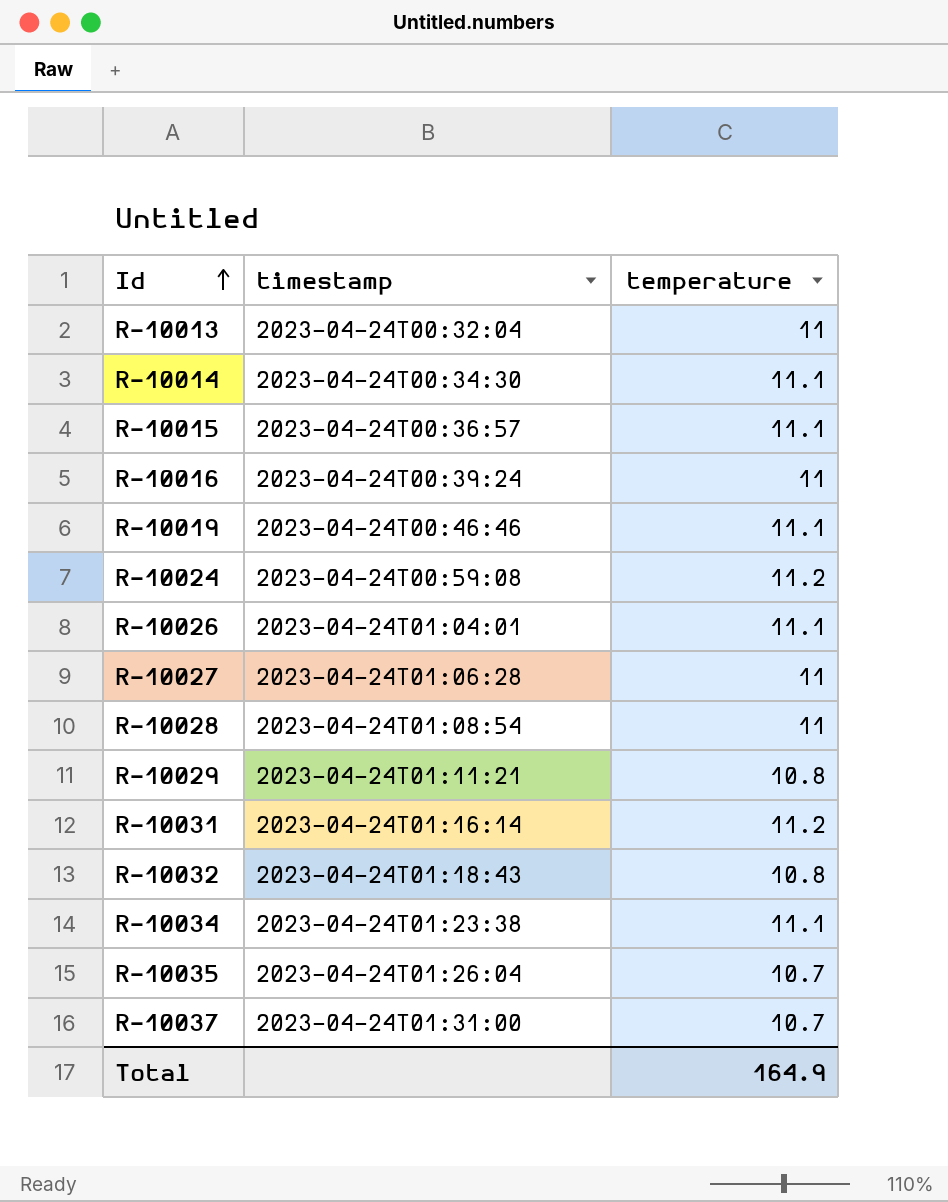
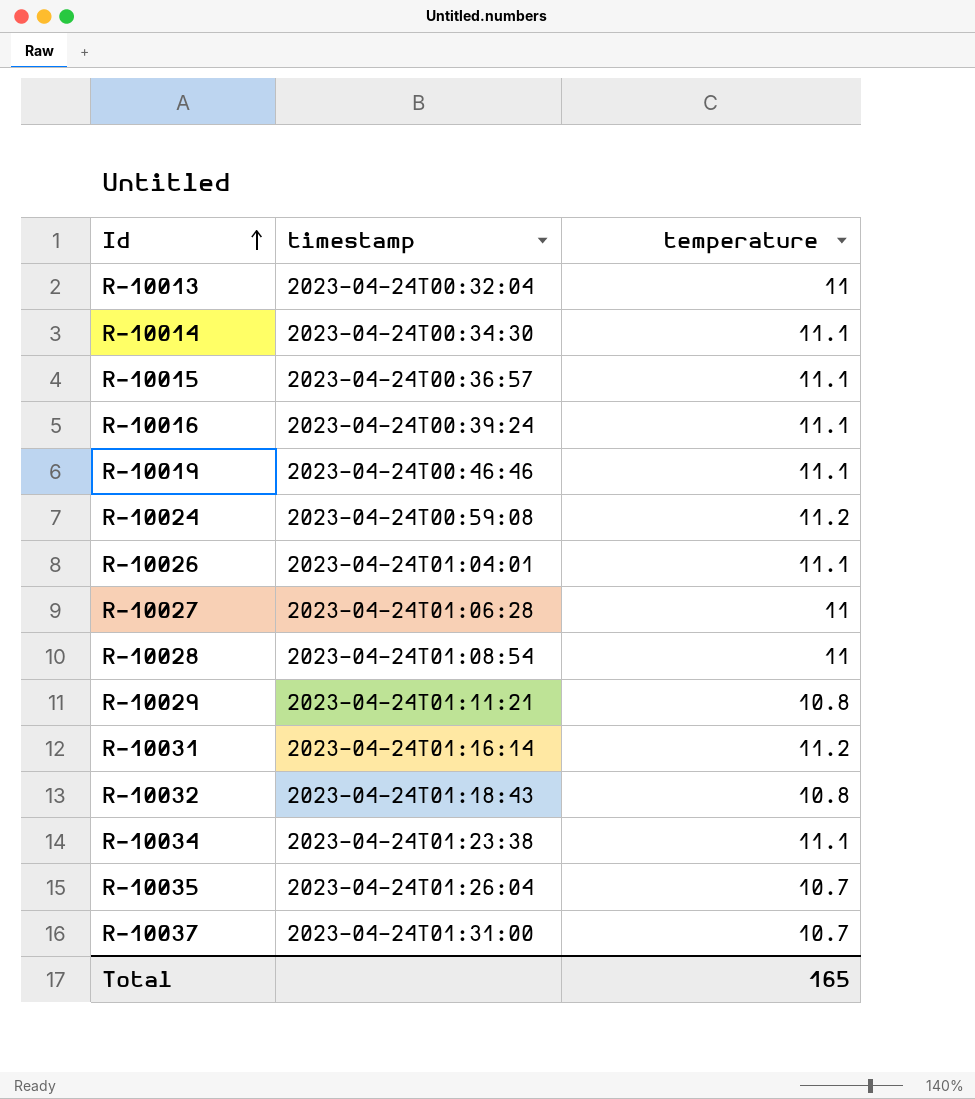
R-10016 | temperature: 11 -> 11.1
Total | temperature: 164.9 -> 165

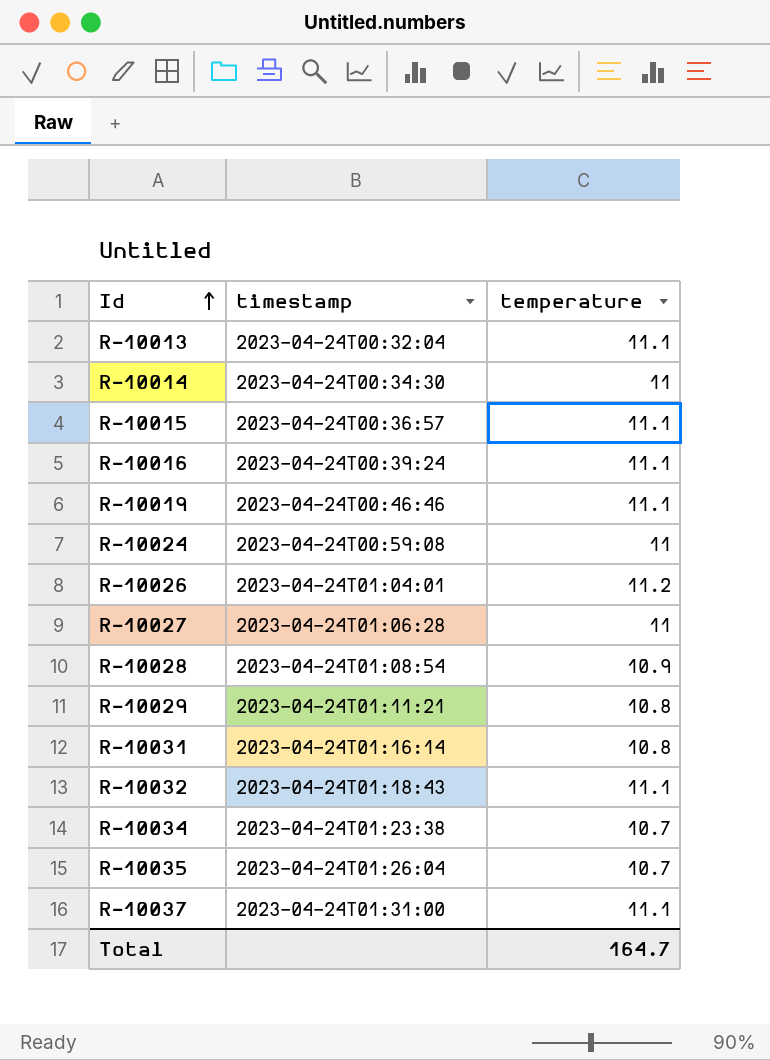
R-10013 | temperature: 11 -> 11.1
R-10014 | temperature: 11.1 -> 11
R-10024 | temperature: 11.2 -> 11
R-10026 | temperature: 11.1 -> 11.2
R-10028 | temperature: 11 -> 10.9
R-10031 | temperature: 11.2 -> 10.8
R-10032 | temperature: 10.8 -> 11.1
R-10034 | temperature: 11.1 -> 10.7
R-10037 | temperature: 10.7 -> 11.1
Total | temperature: 165 -> 164.7

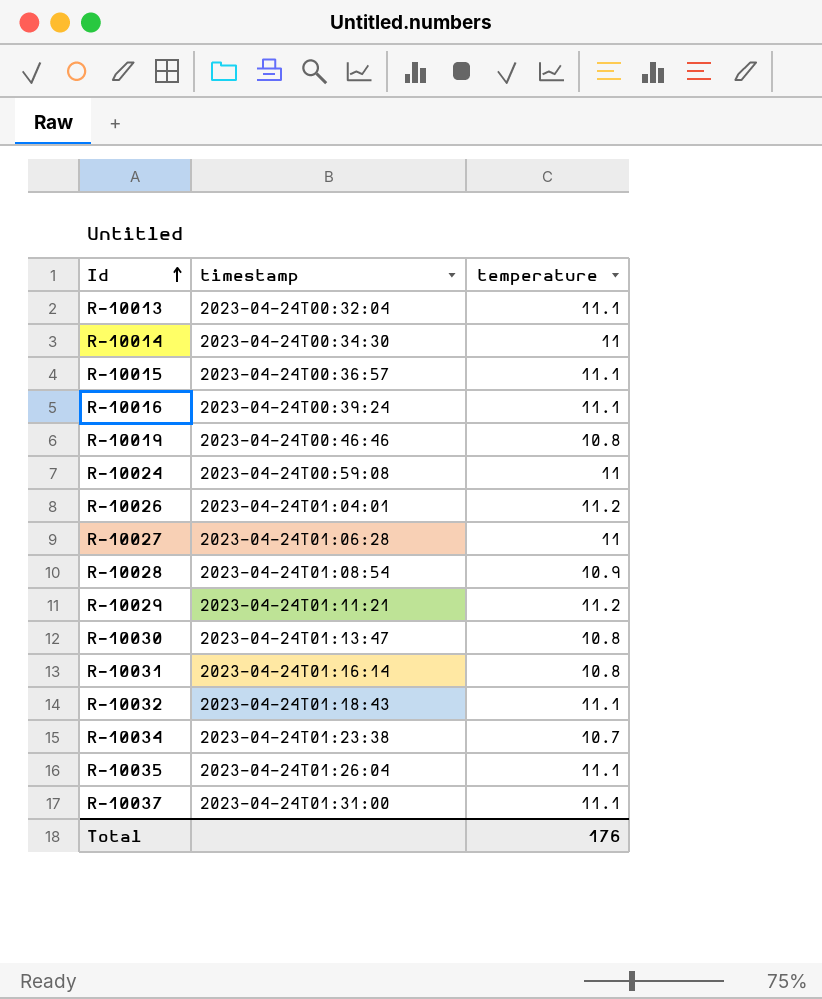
R-10019 | temperature: 11.1 -> 10.8
R-10029 | temperature: 10.8 -> 11.2
row R-10030: none -> 2023-04-24T01:13:47 | 10.8
R-10035 | temperature: 10.7 -> 11.1
Total | temperature: 164.7 -> 176

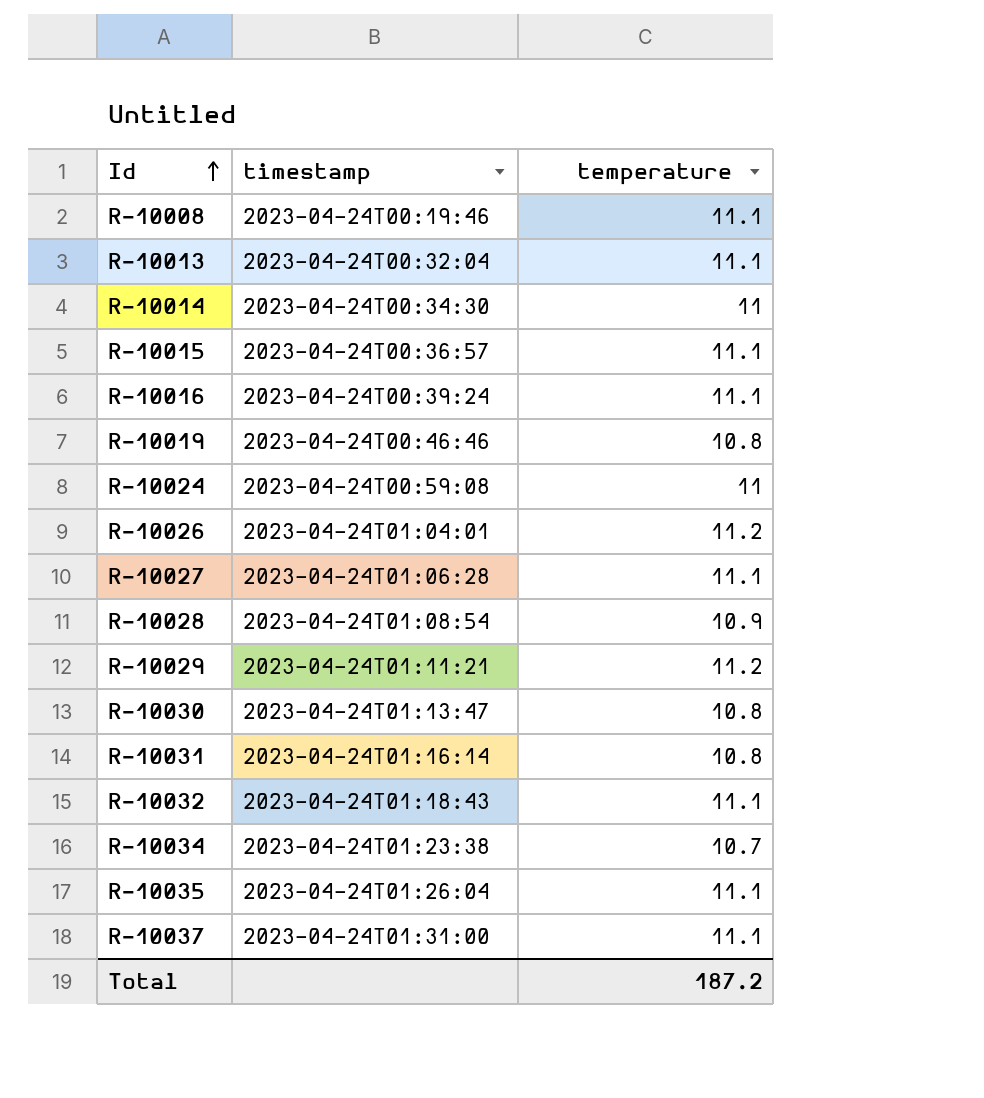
row R-10008: none -> 2023-04-24T00:19:46 | 11.1
R-10027 | temperature: 11 -> 11.1
Total | temperature: 176 -> 187.2

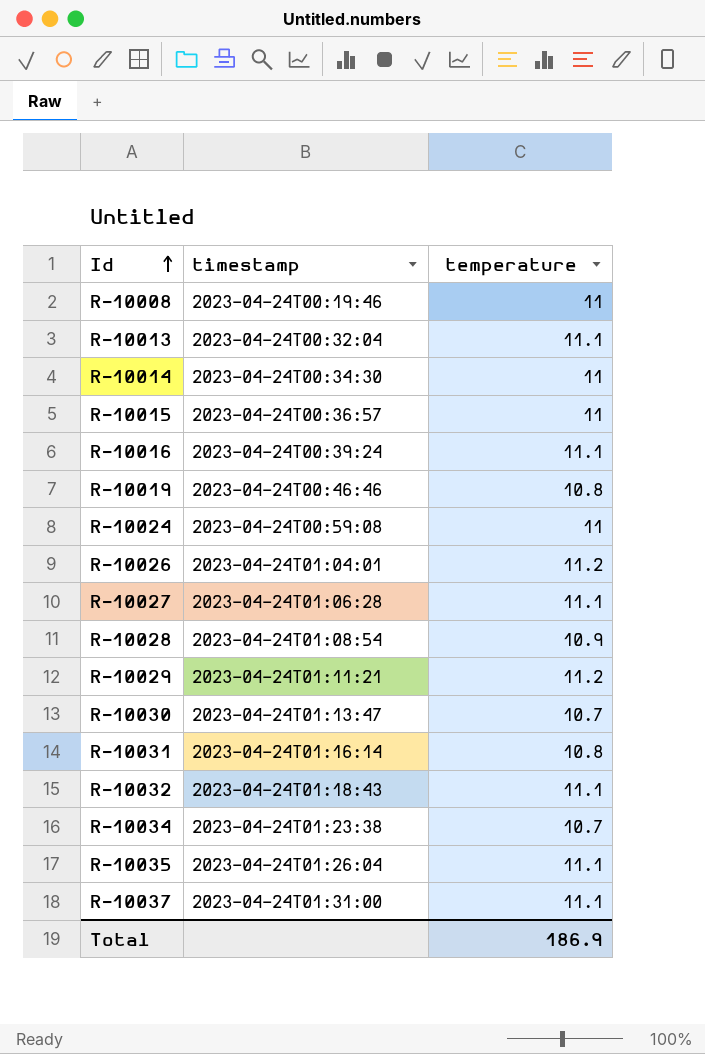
R-10008 | temperature: 11.1 -> 11
R-10015 | temperature: 11.1 -> 11
R-10030 | temperature: 10.8 -> 10.7
Total | temperature: 187.2 -> 186.9

